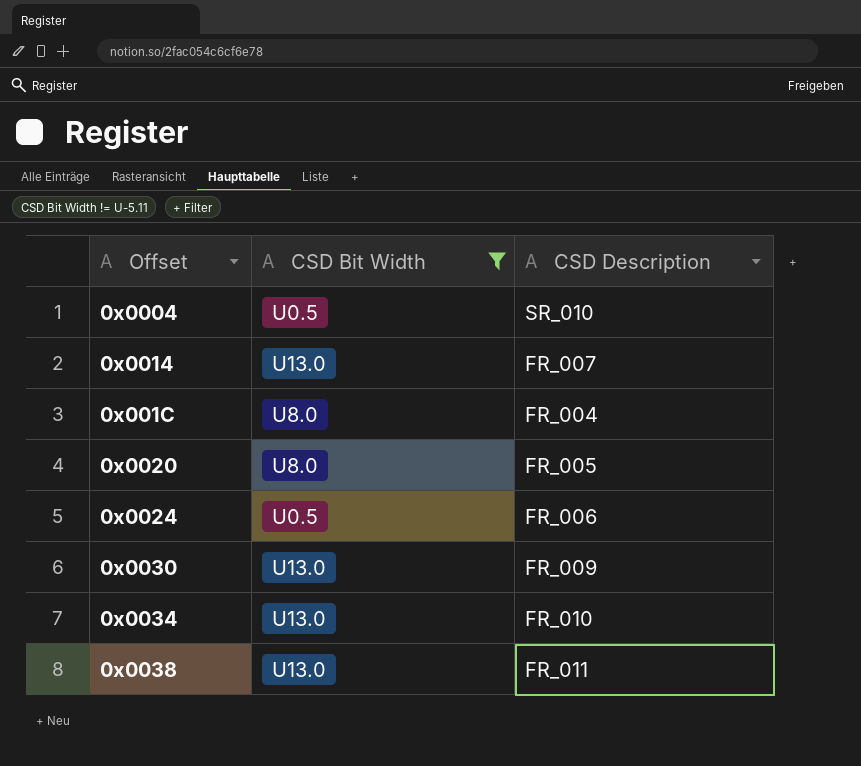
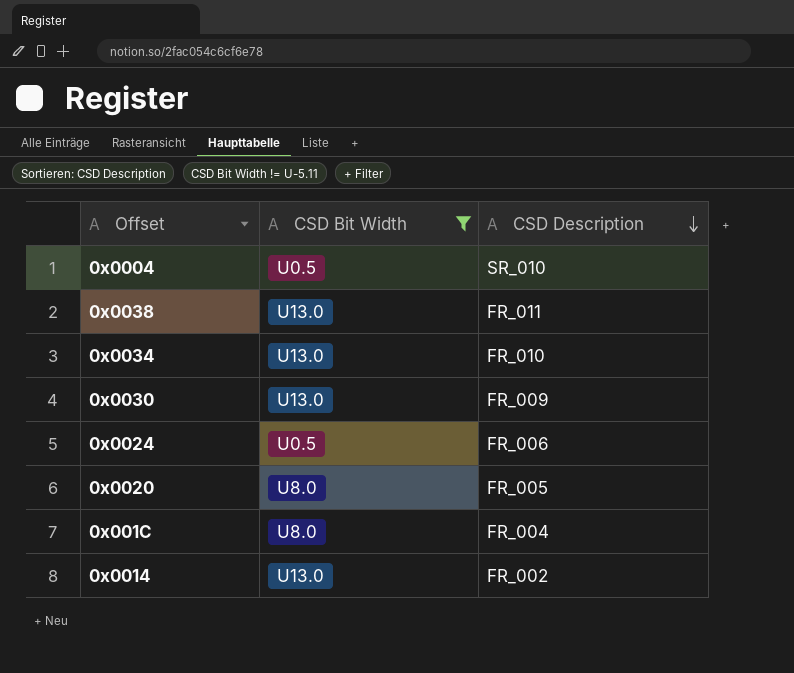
row order: none -> CSD Description descending
0x0014 | CSD Description: FR_007 -> FR_002

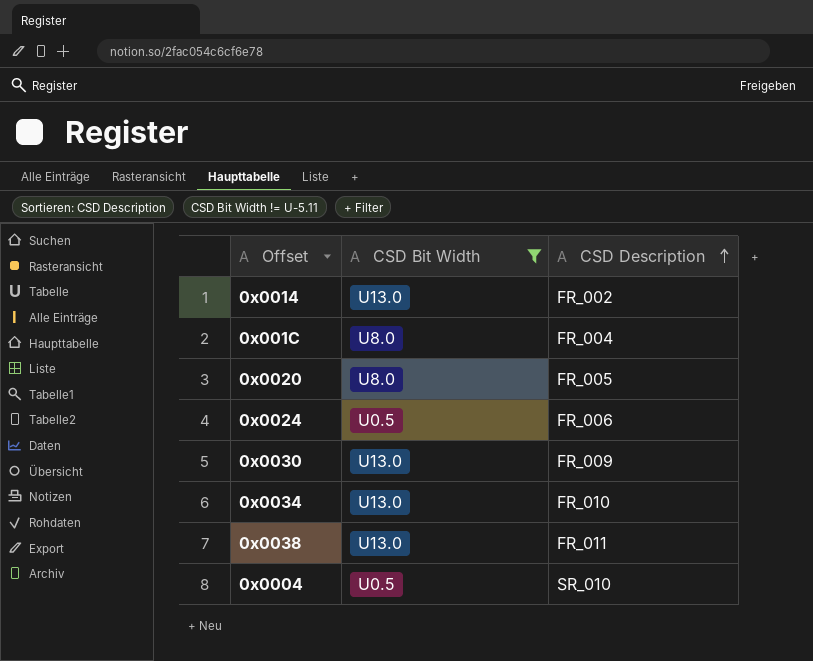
row order: CSD Description descending -> CSD Description ascending

